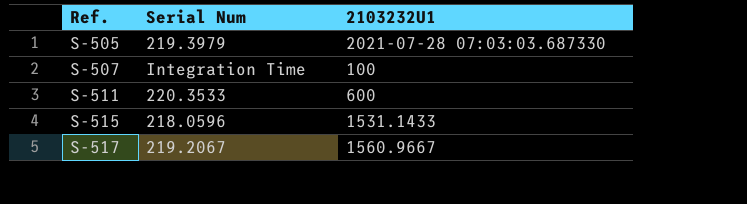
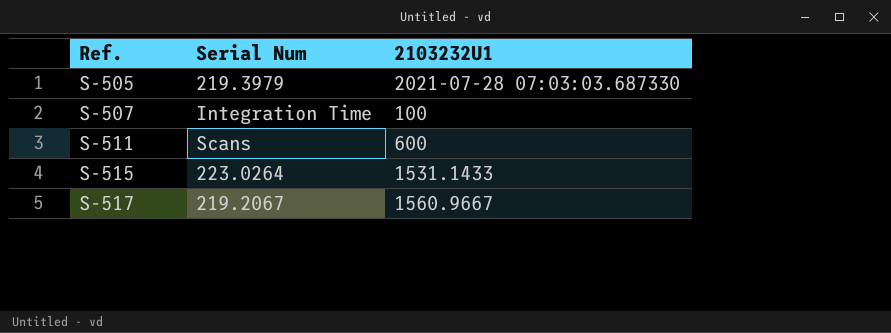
S-511 | Serial Num: 220.3533 -> Scans
S-515 | Serial Num: 218.0596 -> 223.0264

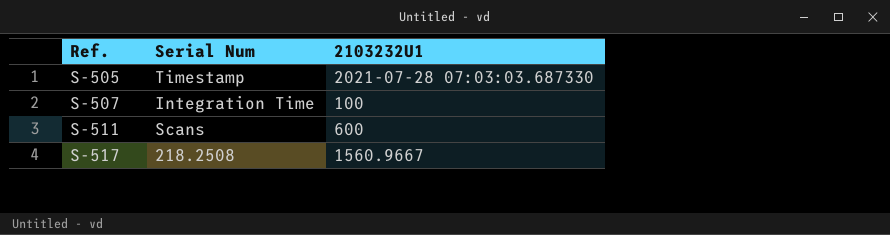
row S-515: 223.0264 | 1531.1433 -> none
S-505 | Serial Num: 219.3979 -> Timestamp
S-517 | Serial Num: 219.2067 -> 218.2508

